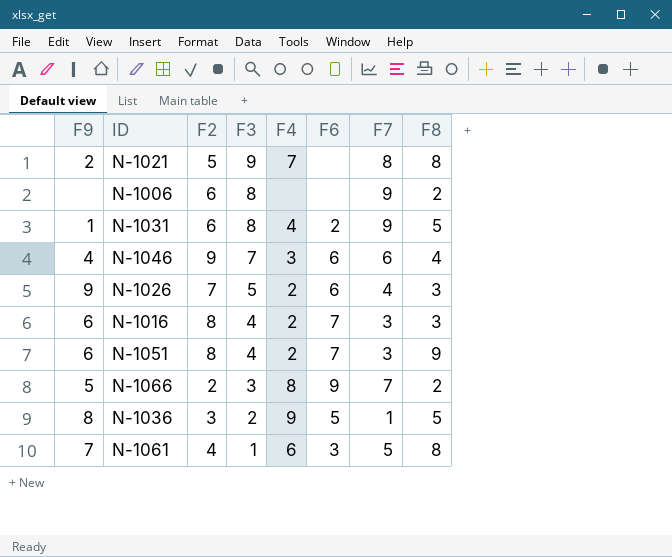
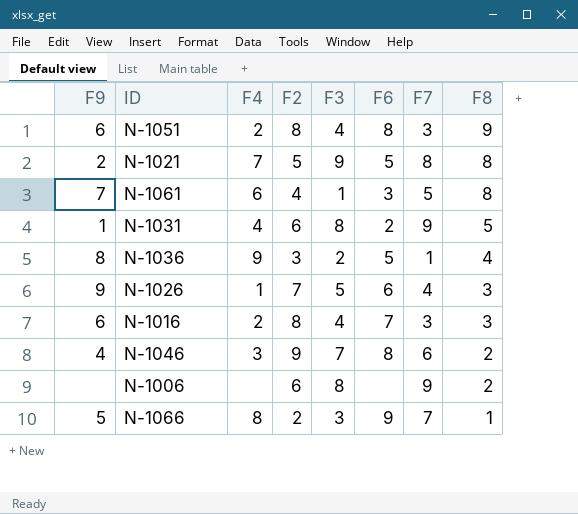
row order: F3 descending -> F8 descending
column F4 | position: 5 -> 3
N-1051 | F6: 7 -> 8
N-1021 | F6: none -> 5
N-1036 | F8: 5 -> 4
N-1026 | F4: 2 -> 1
N-1046 | F6: 6 -> 8
N-1046 | F8: 4 -> 2
N-1066 | F8: 2 -> 1

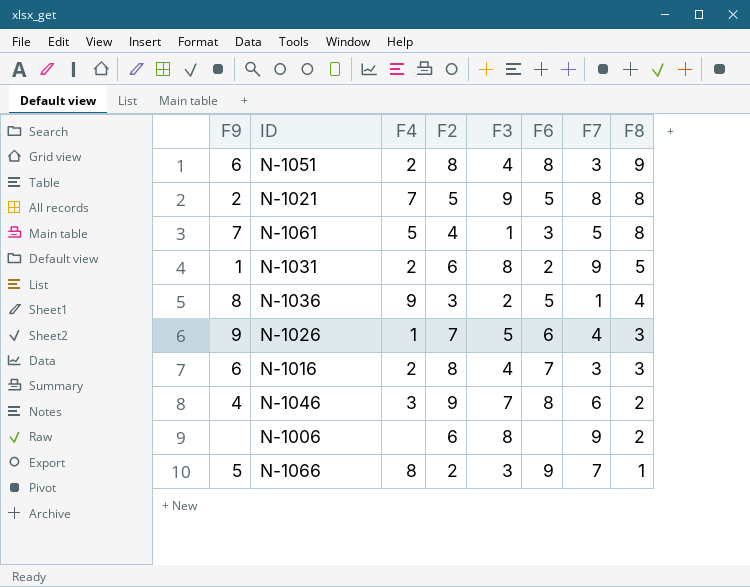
N-1061 | F4: 6 -> 5
N-1031 | F4: 4 -> 2

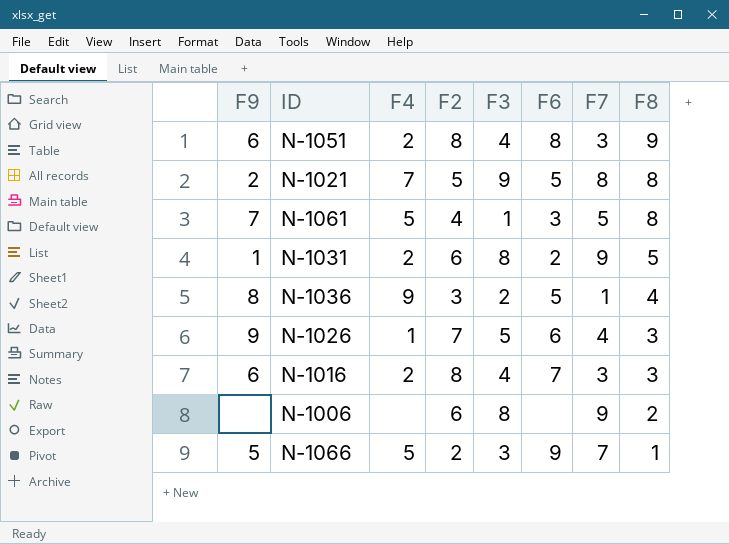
row N-1046: 4 | 3 | 9 | 7 | 8 | 6 | 2 -> none
N-1066 | F4: 8 -> 5

